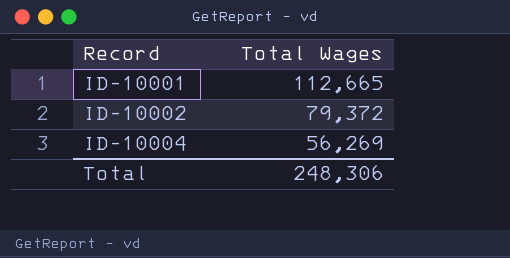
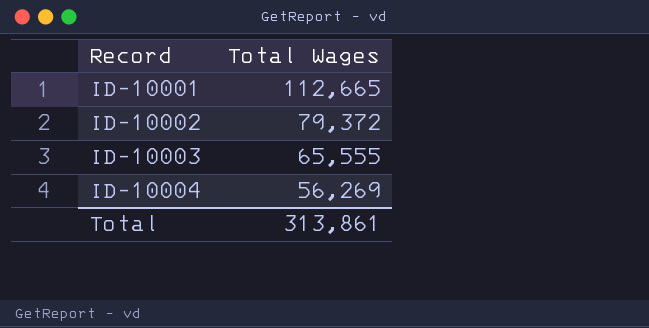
row ID-10003: none -> 65,555
Total | Total Wages: 248,306 -> 313,861

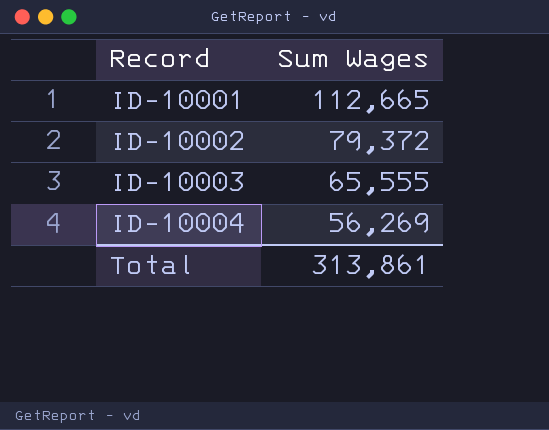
column name: Total Wages -> Sum Wages

